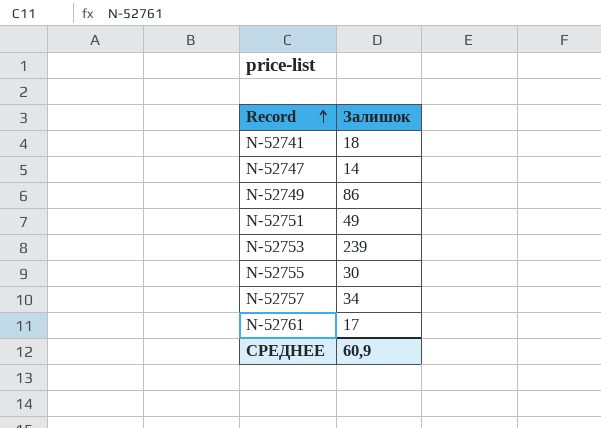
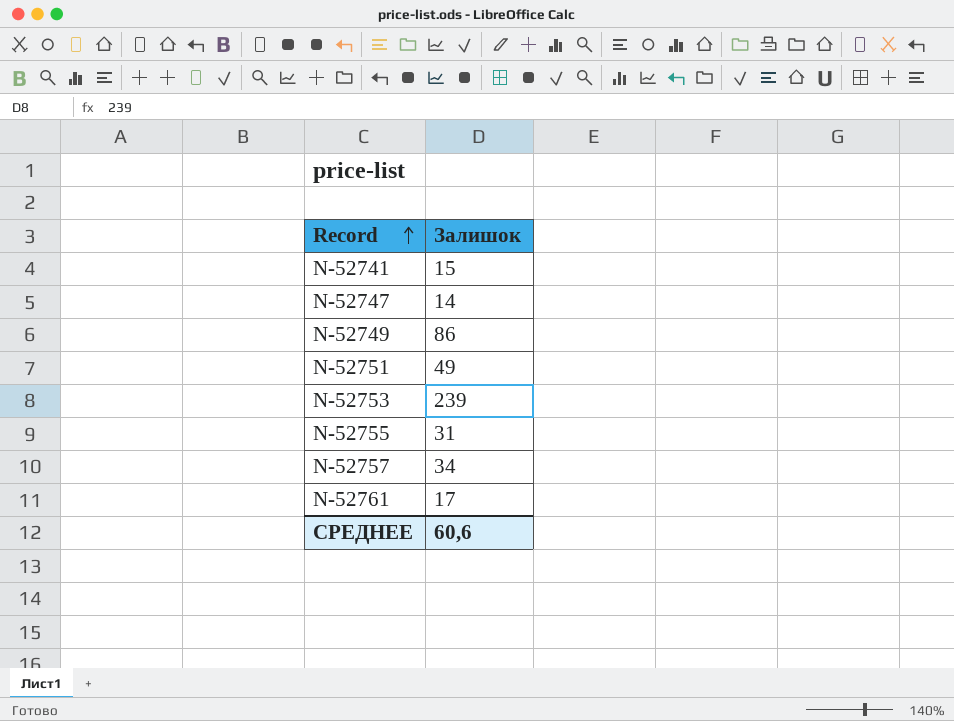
N-52741 | Залишок: 18 -> 15
N-52755 | Залишок: 30 -> 31
СРЕДНЕЕ | Залишок: 60,9 -> 60,6

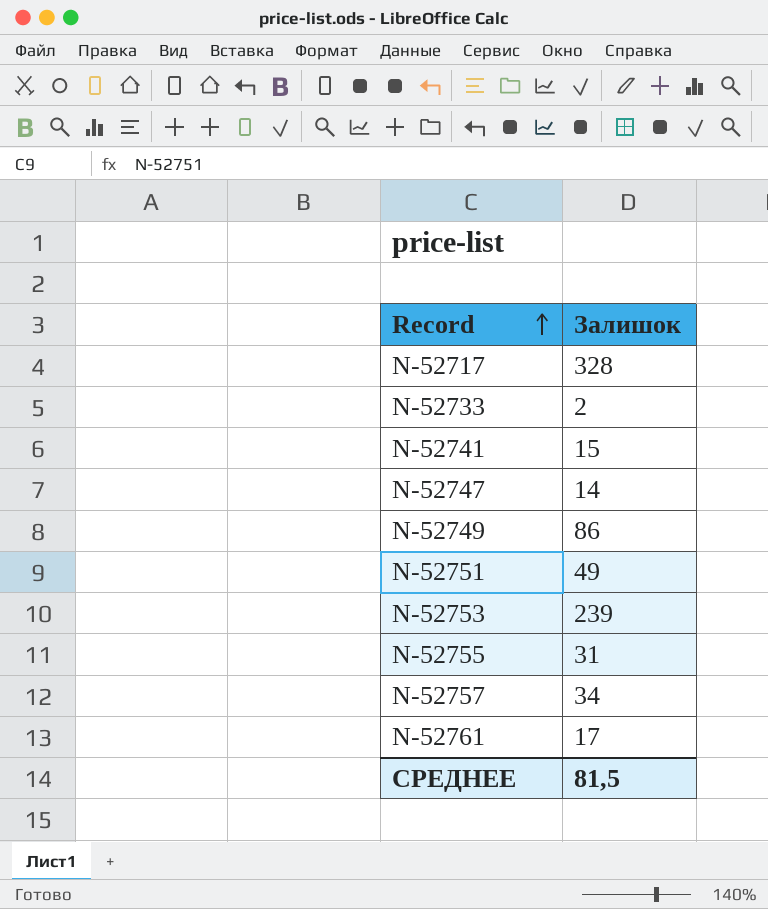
row N-52717: none -> 328
row N-52733: none -> 2
СРЕДНЕЕ | Залишок: 60,6 -> 81,5

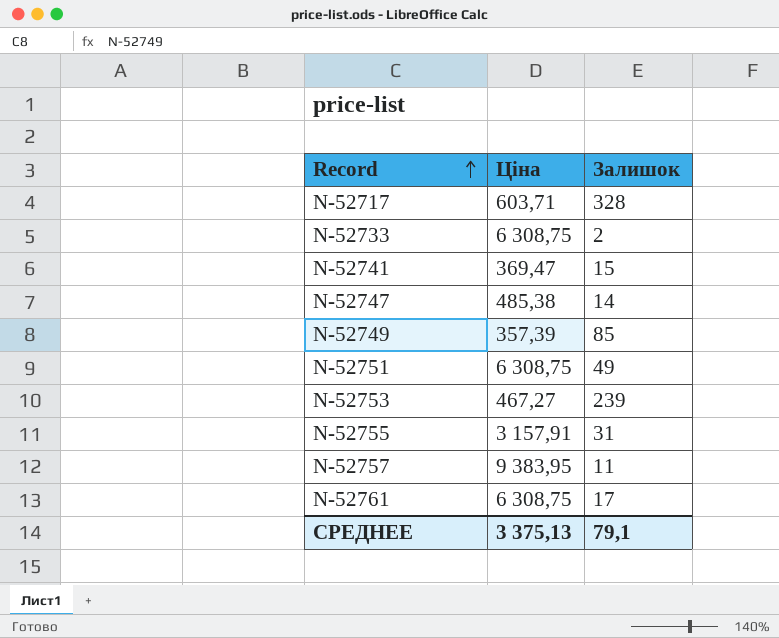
column Ціна | position: none -> 2
N-52749 | Залишок: 86 -> 85
N-52757 | Залишок: 34 -> 11
СРЕДНЕЕ | Залишок: 81,5 -> 79,1

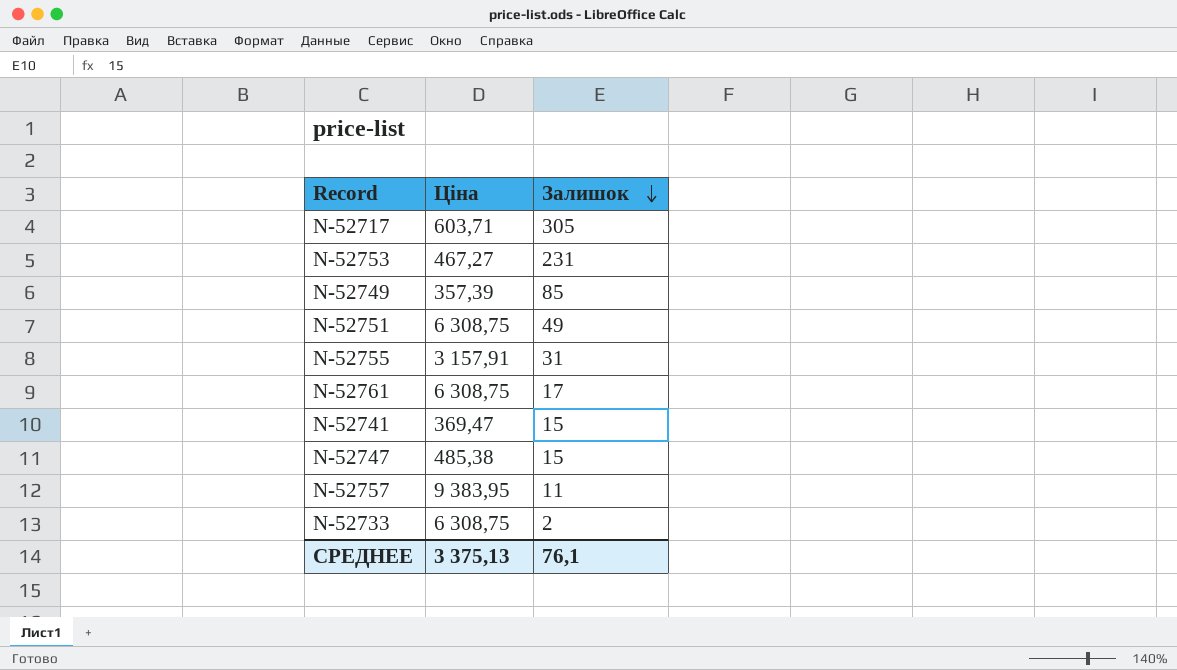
row order: Record ascending -> Залишок descending
N-52717 | Залишок: 328 -> 305
N-52753 | Залишок: 239 -> 231
N-52747 | Залишок: 14 -> 15
СРЕДНЕЕ | Залишок: 79,1 -> 76,1

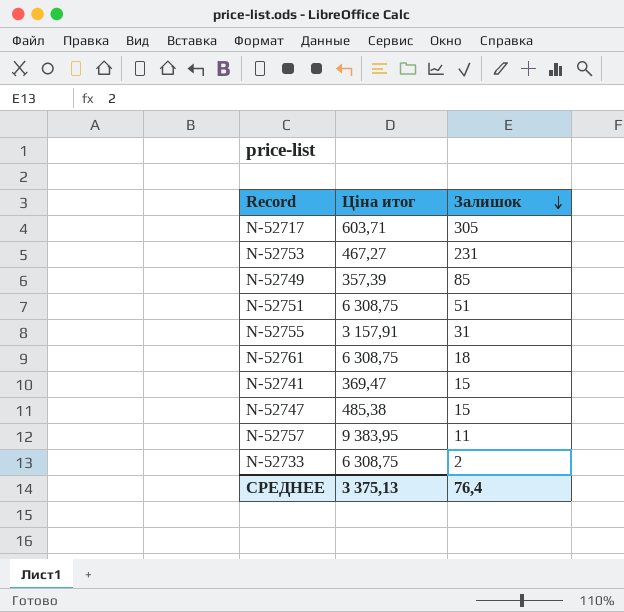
column name: Ціна -> Ціна итог
N-52751 | Залишок: 49 -> 51
N-52761 | Залишок: 17 -> 18
СРЕДНЕЕ | Залишок: 76,1 -> 76,4

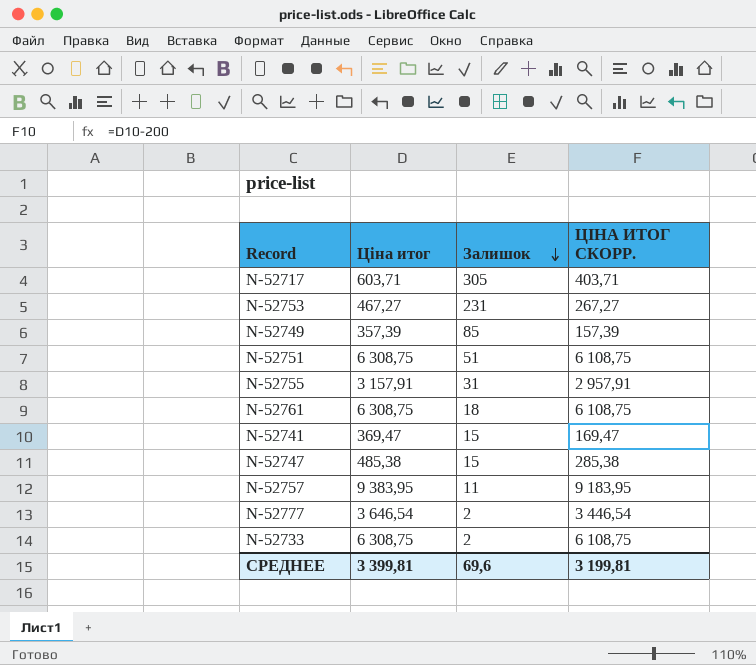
column ЦІНА ИТОГ СКОРР. | formula: none -> [Ціна итог] - 200
row N-52777: none -> 3 646,54 | 2 | 3 446,54
СРЕДНЕЕ | Ціна итог: 3 375,13 -> 3 399,81
СРЕДНЕЕ | Залишок: 76,4 -> 69,6

